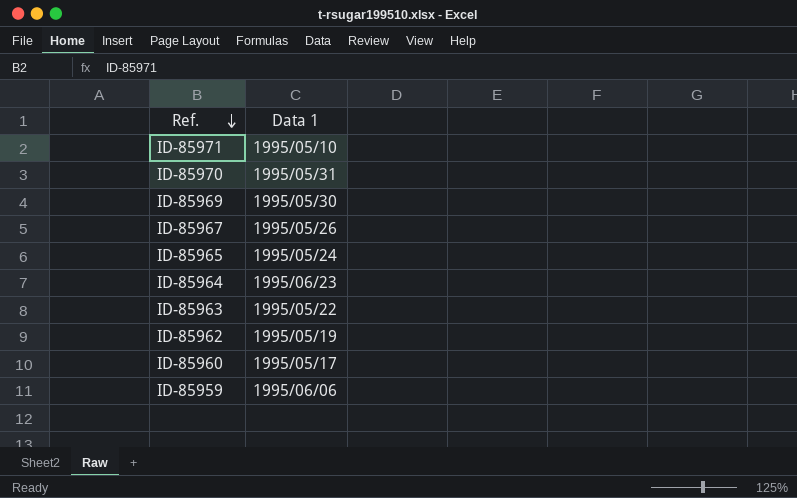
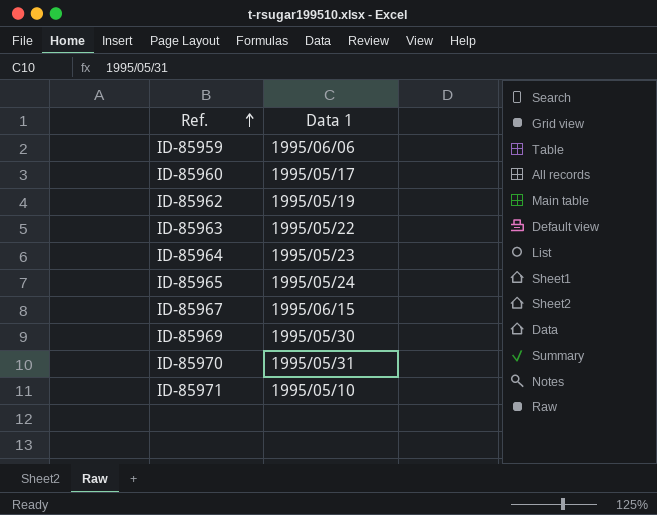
row order: Ref. descending -> Ref. ascending
ID-85964 | Data 1: 1995/06/23 -> 1995/05/23
ID-85967 | Data 1: 1995/05/26 -> 1995/06/15

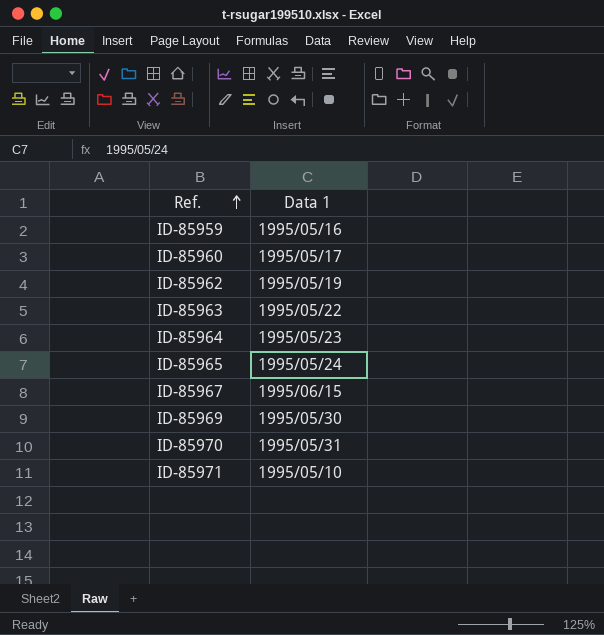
ID-85959 | Data 1: 1995/06/06 -> 1995/05/16

